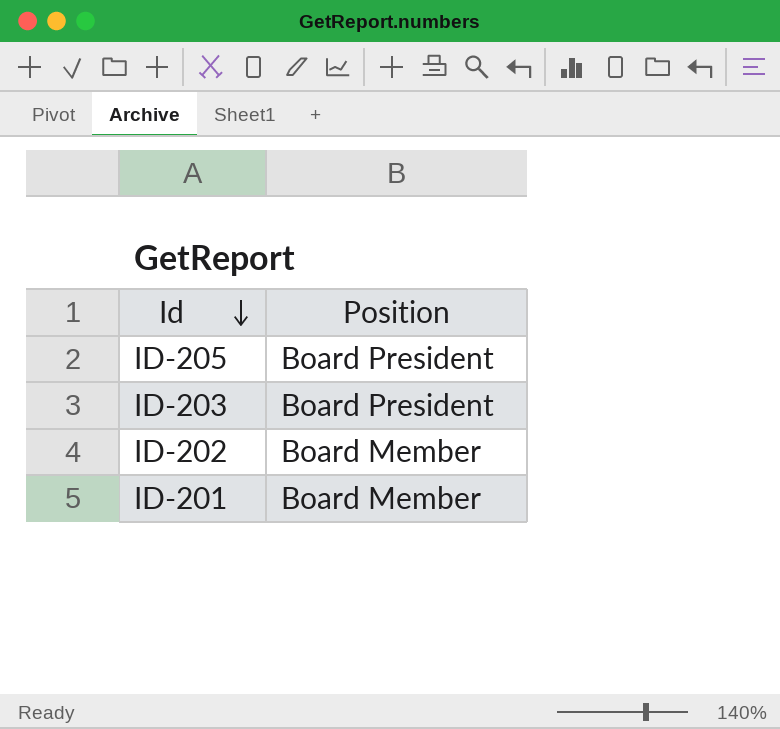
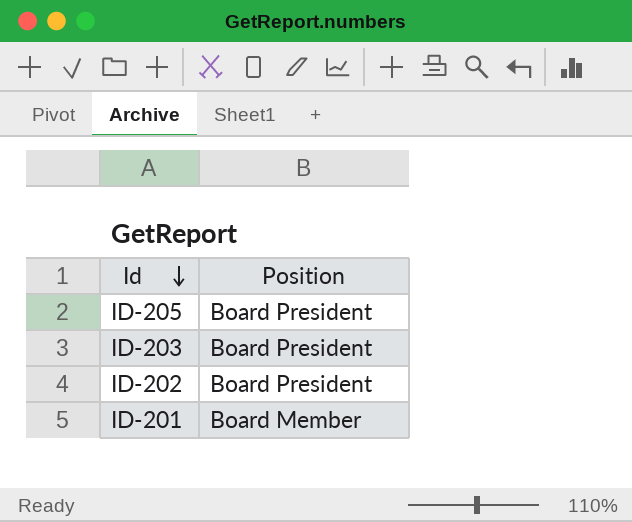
ID-202 | Position: Board Member -> Board President

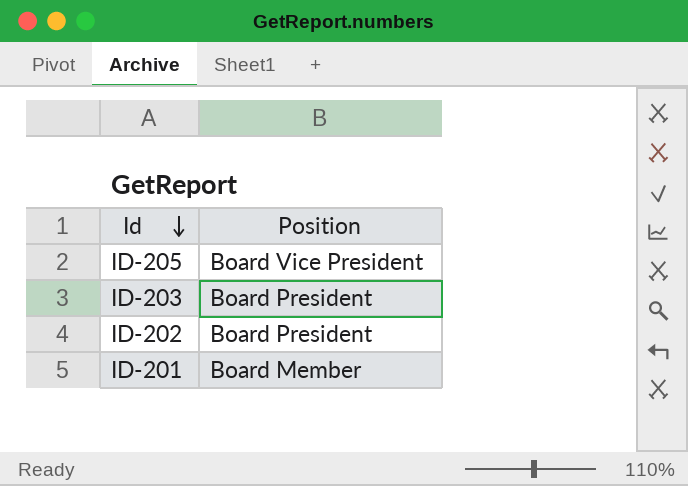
ID-205 | Position: Board President -> Board Vice President

